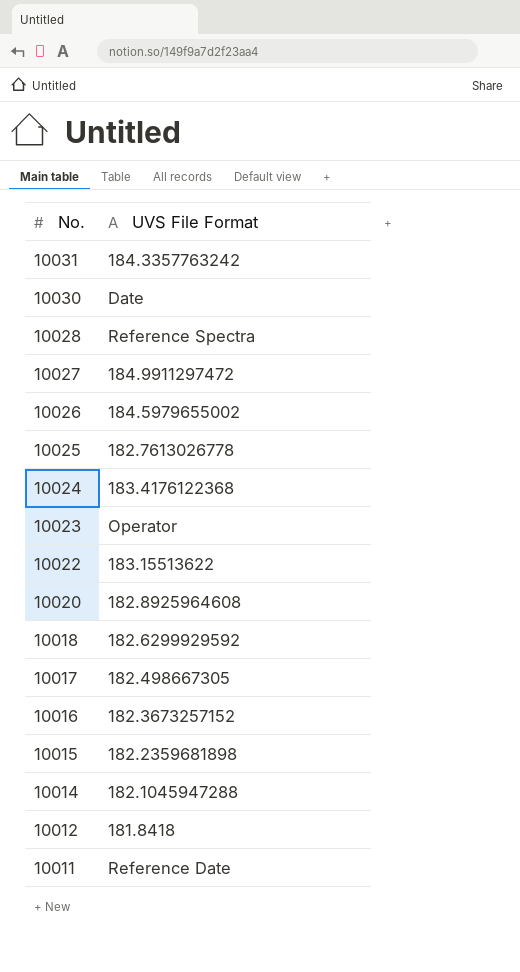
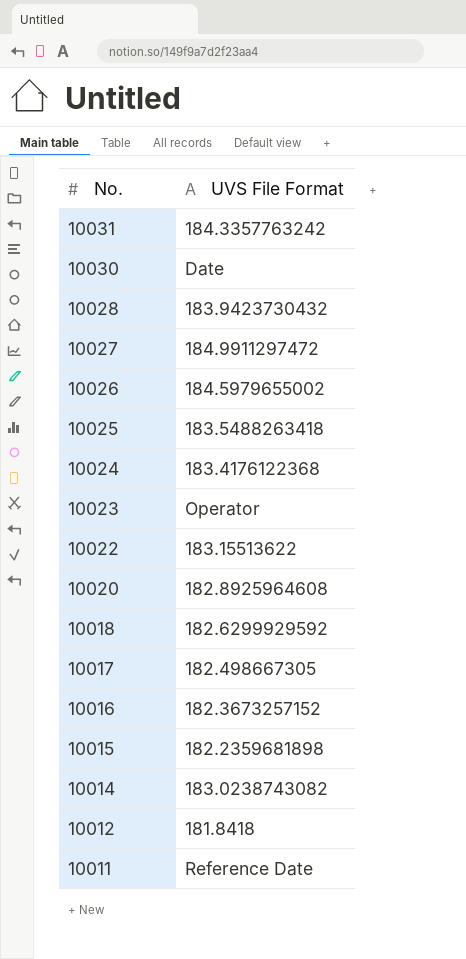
10028 | UVS File Format: Reference Spectra -> 183.9423730432
10025 | UVS File Format: 182.7613026778 -> 183.5488263418
10014 | UVS File Format: 182.1045947288 -> 183.0238743082

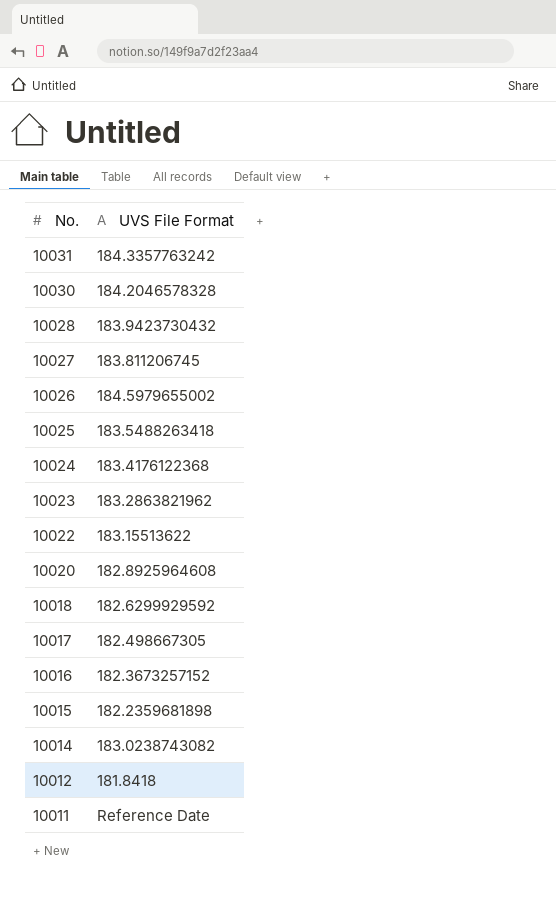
10030 | UVS File Format: Date -> 184.2046578328
10027 | UVS File Format: 184.9911297472 -> 183.811206745
10023 | UVS File Format: Operator -> 183.2863821962

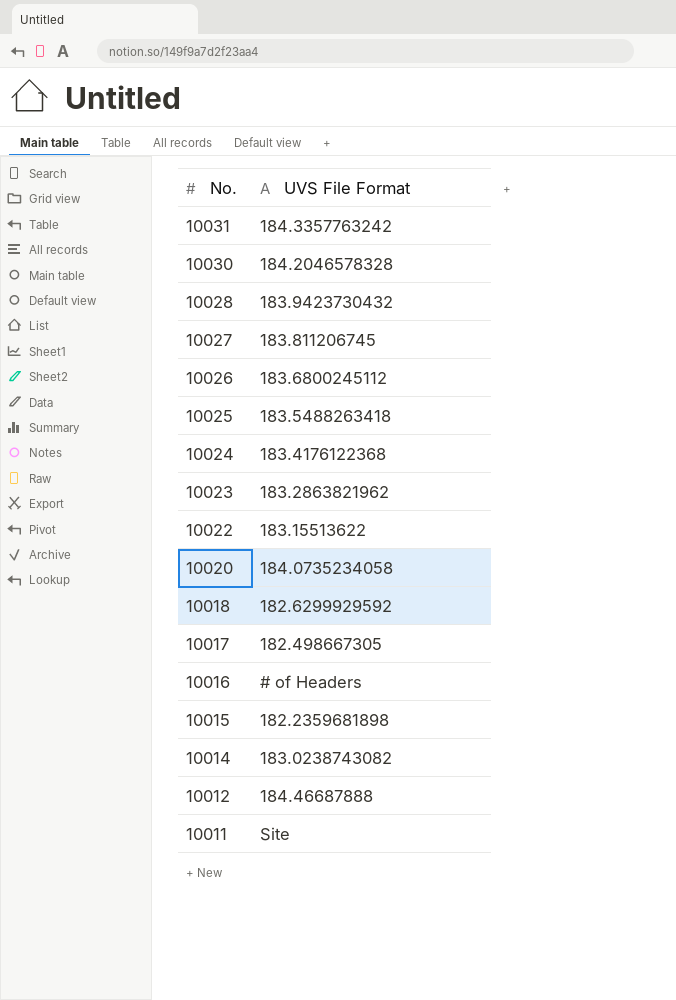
10026 | UVS File Format: 184.5979655002 -> 183.6800245112
10020 | UVS File Format: 182.8925964608 -> 184.0735234058
10016 | UVS File Format: 182.3673257152 -> # of Headers
10012 | UVS File Format: 181.8418 -> 184.46687888
10011 | UVS File Format: Reference Date -> Site

